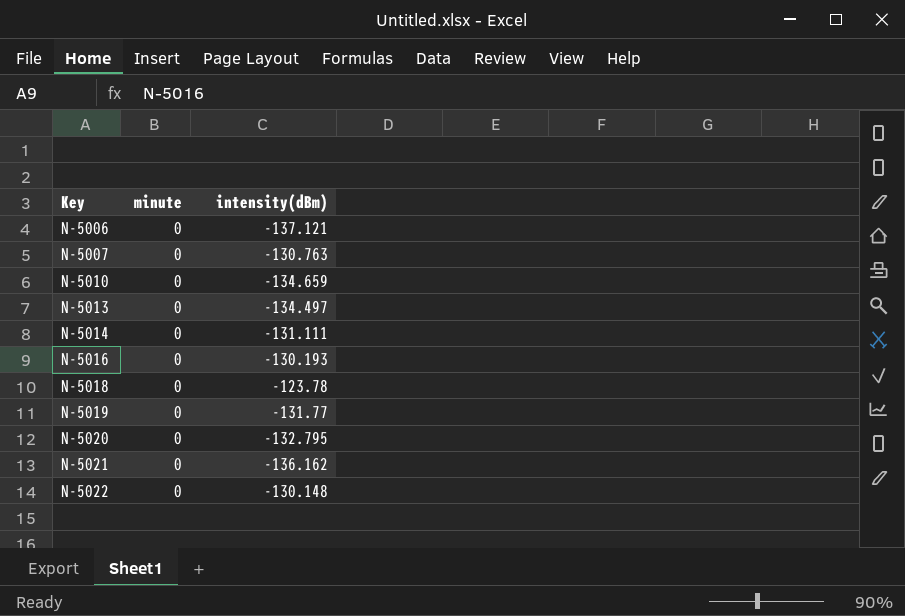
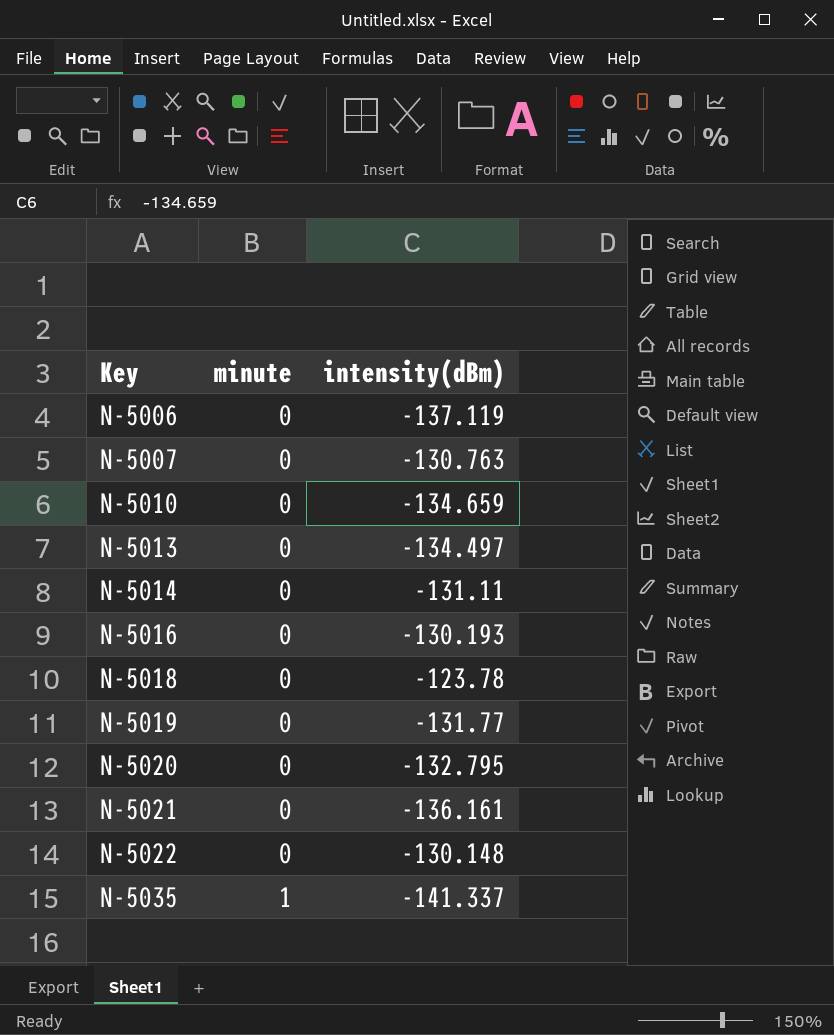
N-5006 | intensity(dBm): -137.121 -> -137.119
N-5014 | intensity(dBm): -131.111 -> -131.11
N-5021 | intensity(dBm): -136.162 -> -136.161
row N-5035: none -> 1 | -141.337

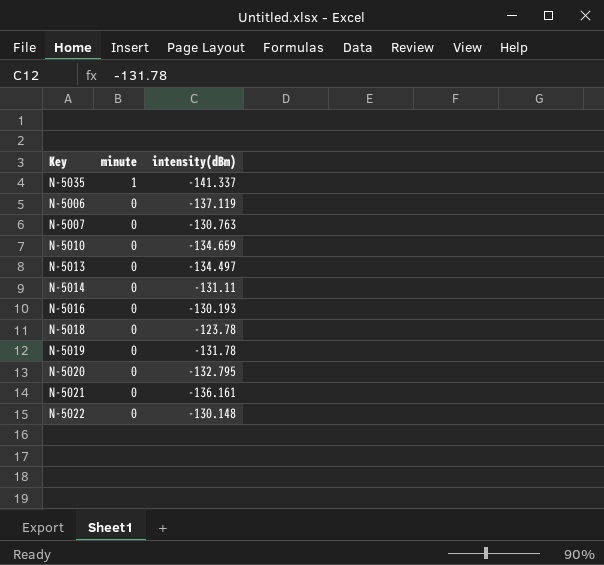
row order: Key ascending -> minute descending
N-5019 | intensity(dBm): -131.77 -> -131.78

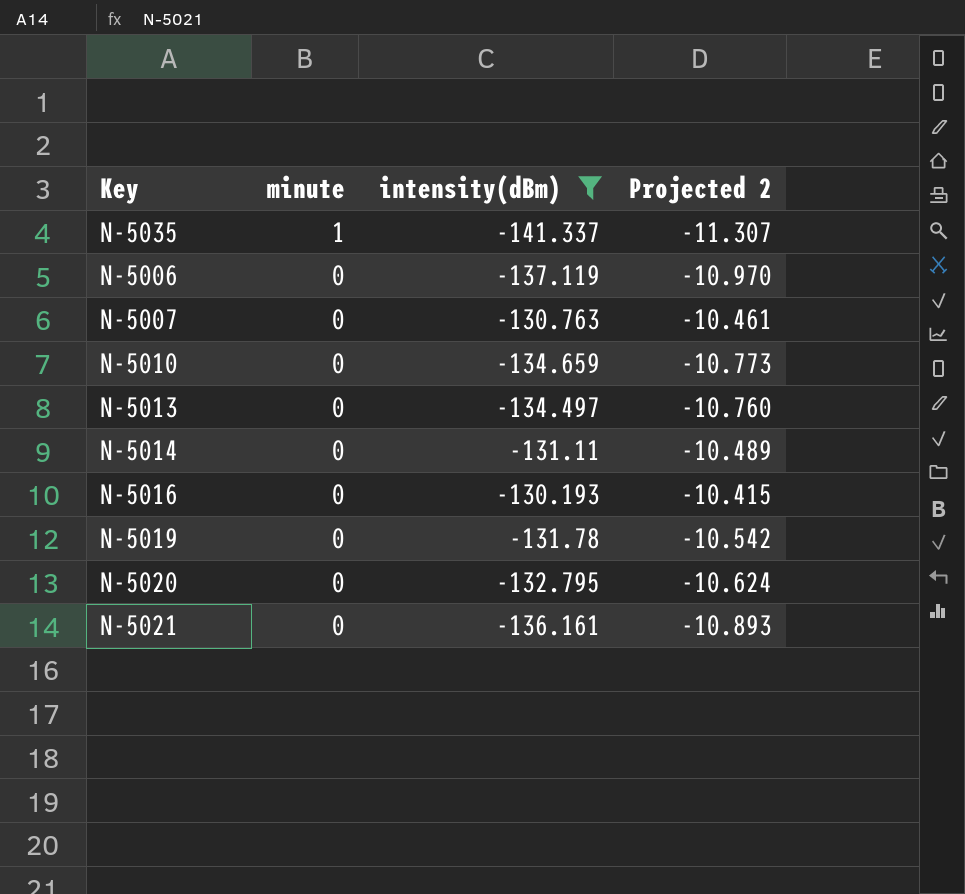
filter: none -> intensity(dBm) <= -130.193
column Projected 2 | formula: none -> [intensity(dBm)] * 0.08

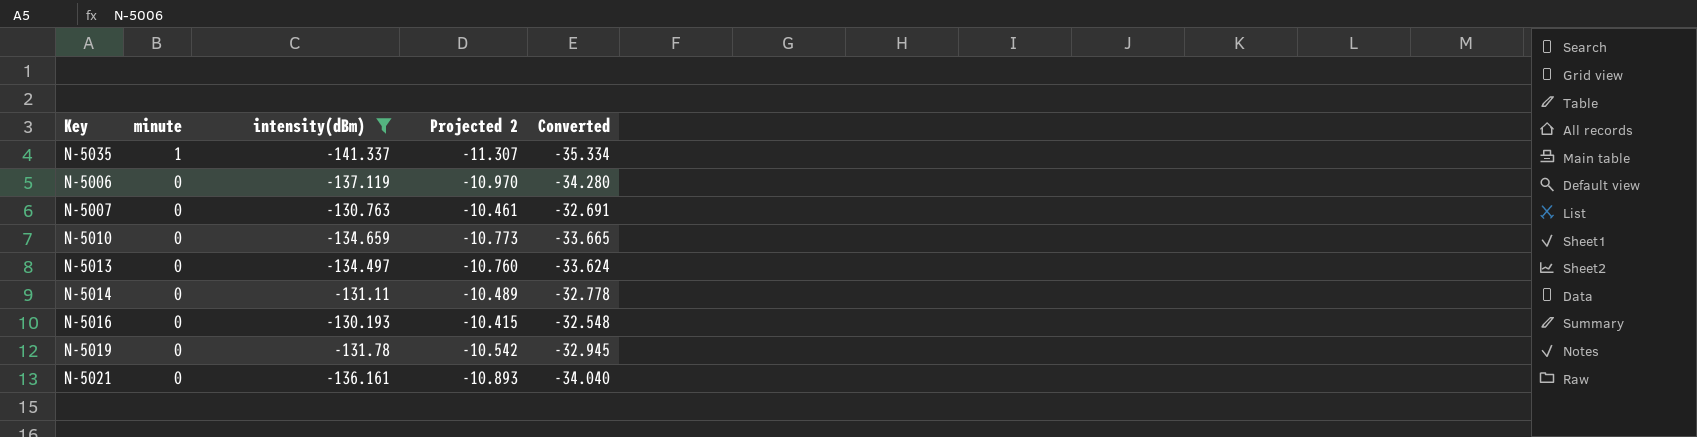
column Converted | formula: none -> [intensity(dBm)] * 0.25
row N-5020: 0 | -132.795 | -10.624 -> none

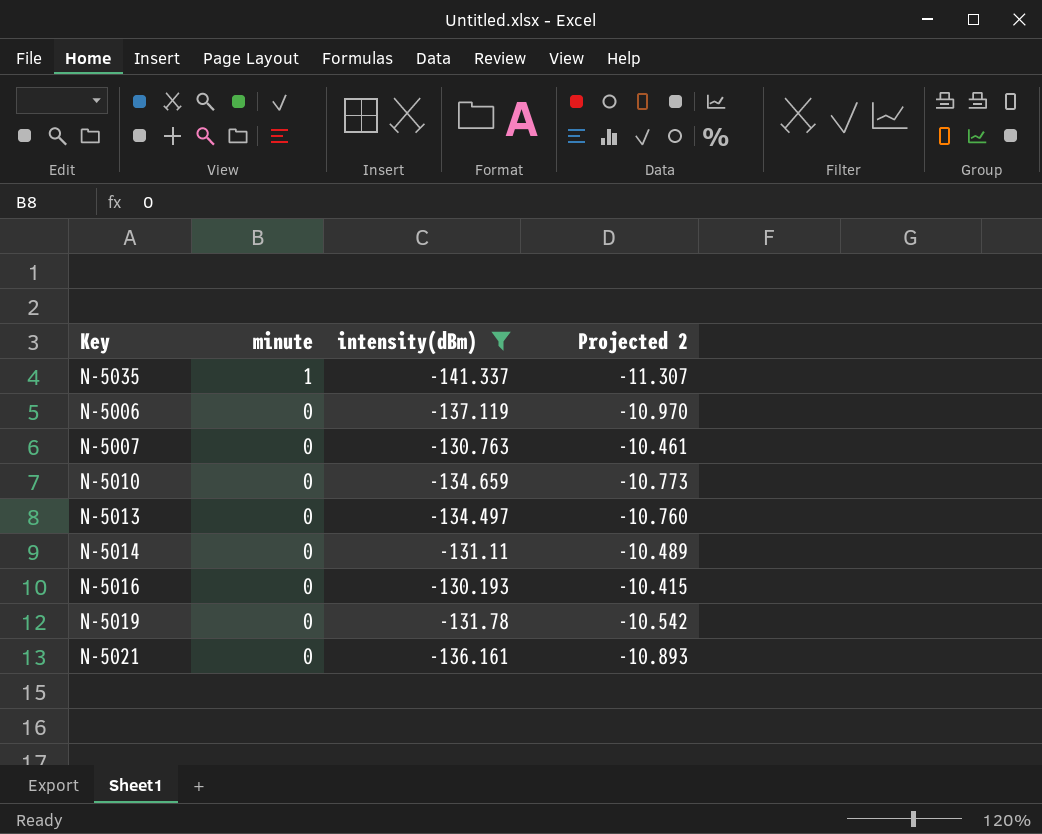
column Converted | formula: [intensity(dBm)] * 0.25 -> none

